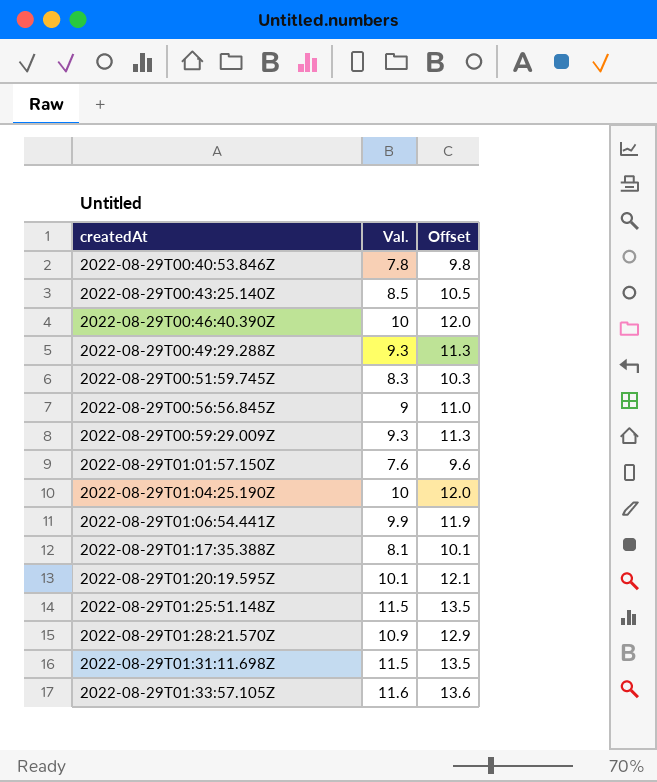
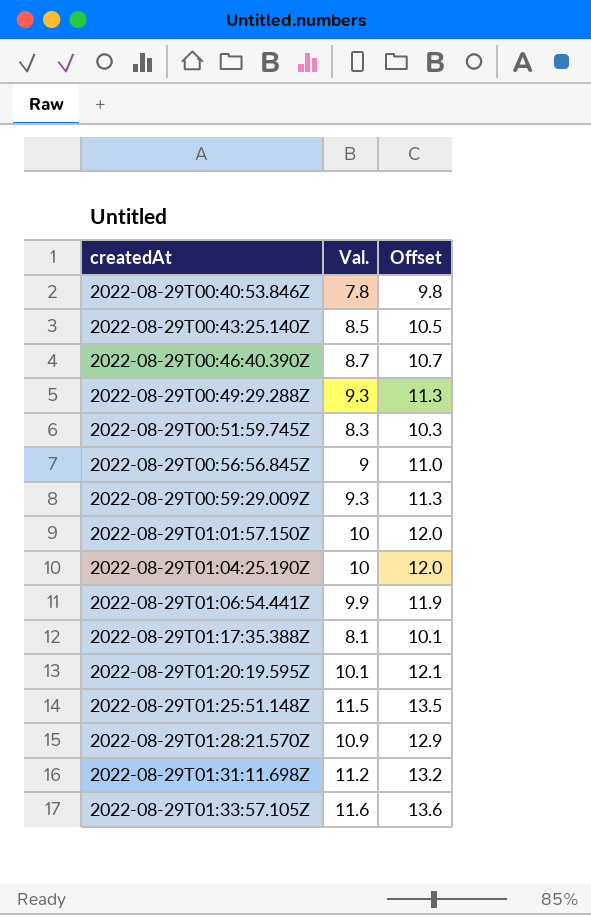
2022-08-29T00:46:40.390Z | Val.: 10 -> 8.7
2022-08-29T00:46:40.390Z | Offset: 12.0 -> 10.7
2022-08-29T01:01:57.150Z | Val.: 7.6 -> 10
2022-08-29T01:01:57.150Z | Offset: 9.6 -> 12.0
2022-08-29T01:31:11.698Z | Val.: 11.5 -> 11.2
2022-08-29T01:31:11.698Z | Offset: 13.5 -> 13.2

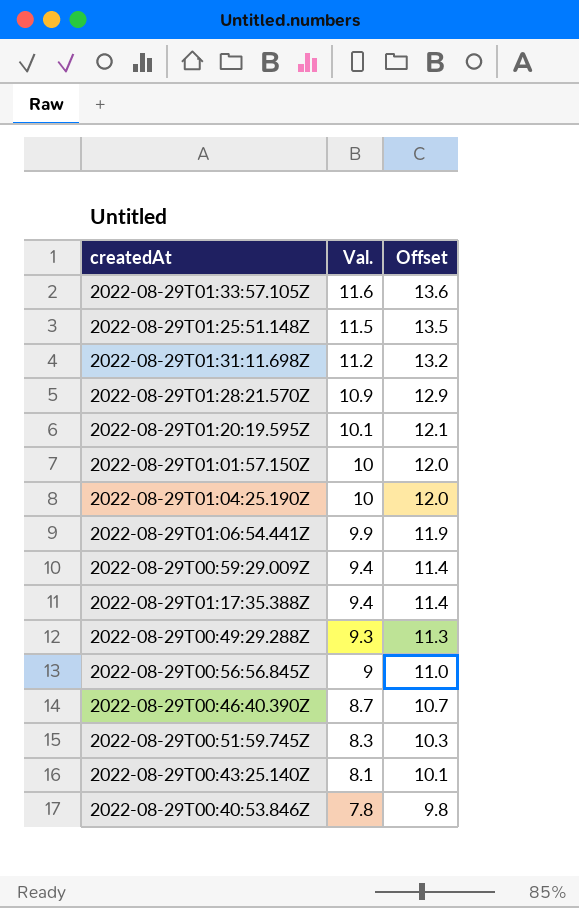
row order: createdAt ascending -> Val. descending
2022-08-29T00:59:29.009Z | Val.: 9.3 -> 9.4
2022-08-29T00:59:29.009Z | Offset: 11.3 -> 11.4
2022-08-29T01:17:35.388Z | Val.: 8.1 -> 9.4
2022-08-29T01:17:35.388Z | Offset: 10.1 -> 11.4
2022-08-29T00:43:25.140Z | Val.: 8.5 -> 8.1
2022-08-29T00:43:25.140Z | Offset: 10.5 -> 10.1

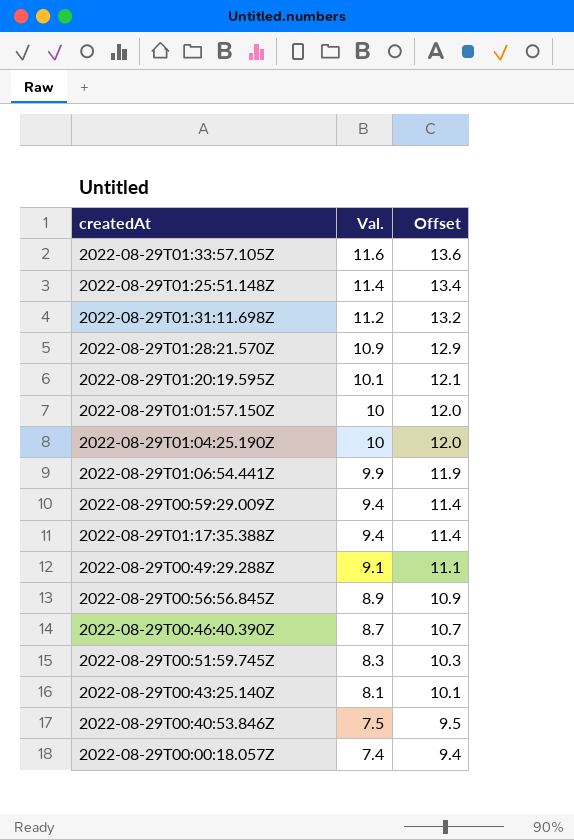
2022-08-29T01:25:51.148Z | Val.: 11.5 -> 11.4
2022-08-29T01:25:51.148Z | Offset: 13.5 -> 13.4
2022-08-29T00:49:29.288Z | Val.: 9.3 -> 9.1
2022-08-29T00:49:29.288Z | Offset: 11.3 -> 11.1
2022-08-29T00:56:56.845Z | Val.: 9 -> 8.9
2022-08-29T00:56:56.845Z | Offset: 11.0 -> 10.9
2022-08-29T00:40:53.846Z | Val.: 7.8 -> 7.5
2022-08-29T00:40:53.846Z | Offset: 9.8 -> 9.5
row 2022-08-29T00:00:18.057Z: none -> 7.4 | 9.4

